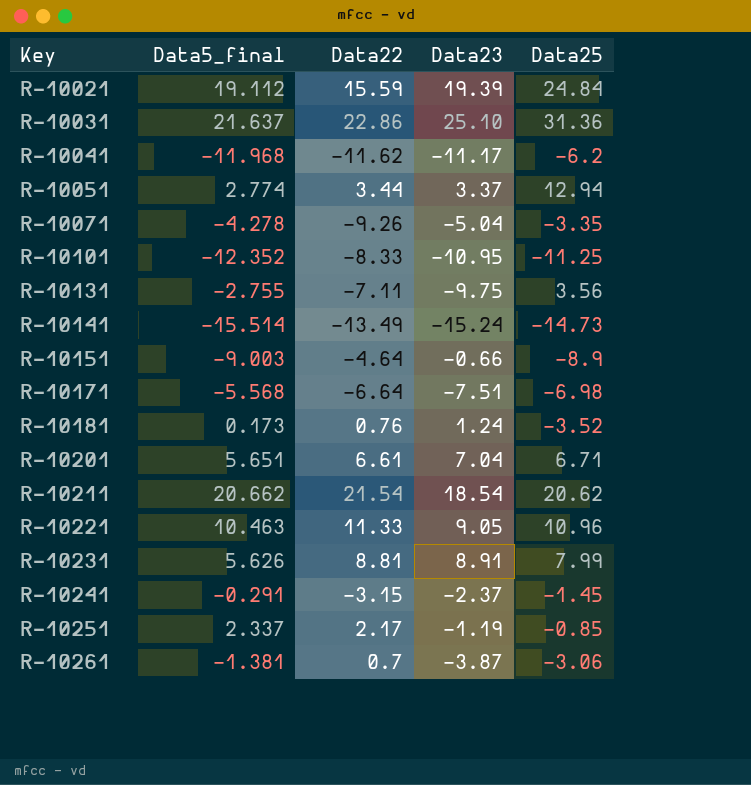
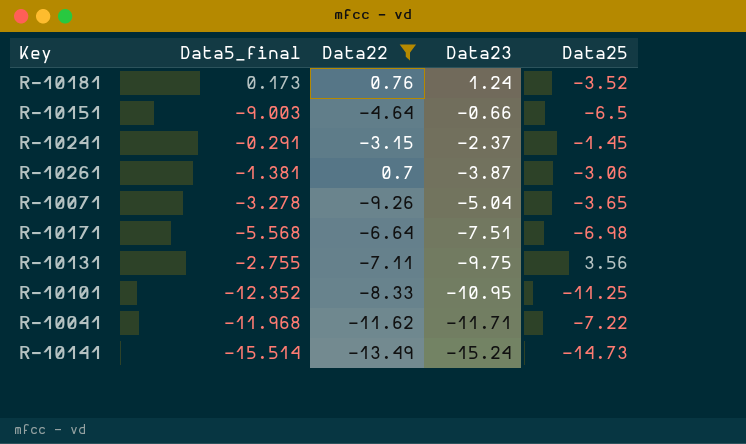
filter: none -> Data22 <= 0.76
row order: Key ascending -> Data23 descending
R-10151 | Data25: -8.9 -> -6.5
R-10071 | Data5_final: -4.278 -> -3.278
R-10071 | Data25: -3.35 -> -3.65
R-10041 | Data23: -11.17 -> -11.71
R-10041 | Data25: -6.2 -> -7.22

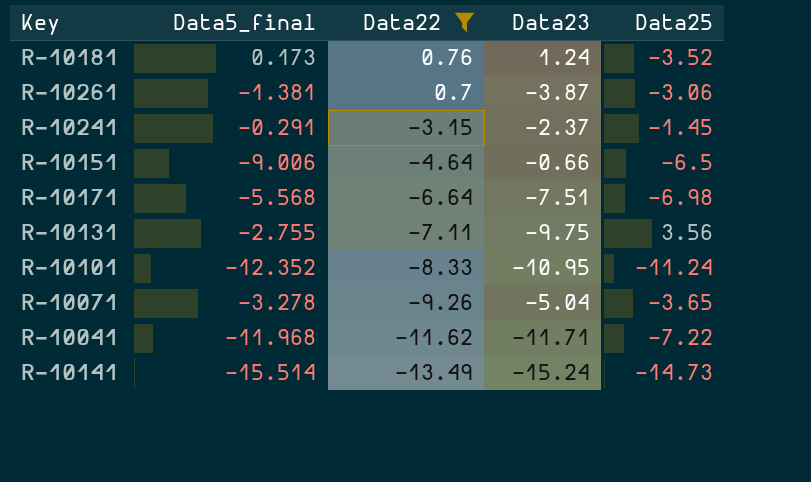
row order: Data23 descending -> Data22 descending
R-10151 | Data5_final: -9.003 -> -9.006
R-10101 | Data25: -11.25 -> -11.24

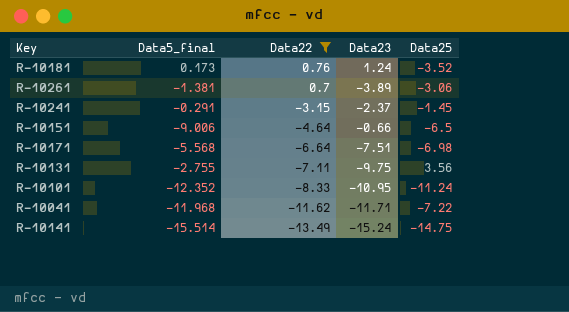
row R-10071: -3.278 | -9.26 | -5.04 | -3.65 -> none
R-10261 | Data23: -3.87 -> -3.89
R-10141 | Data25: -14.73 -> -14.75

